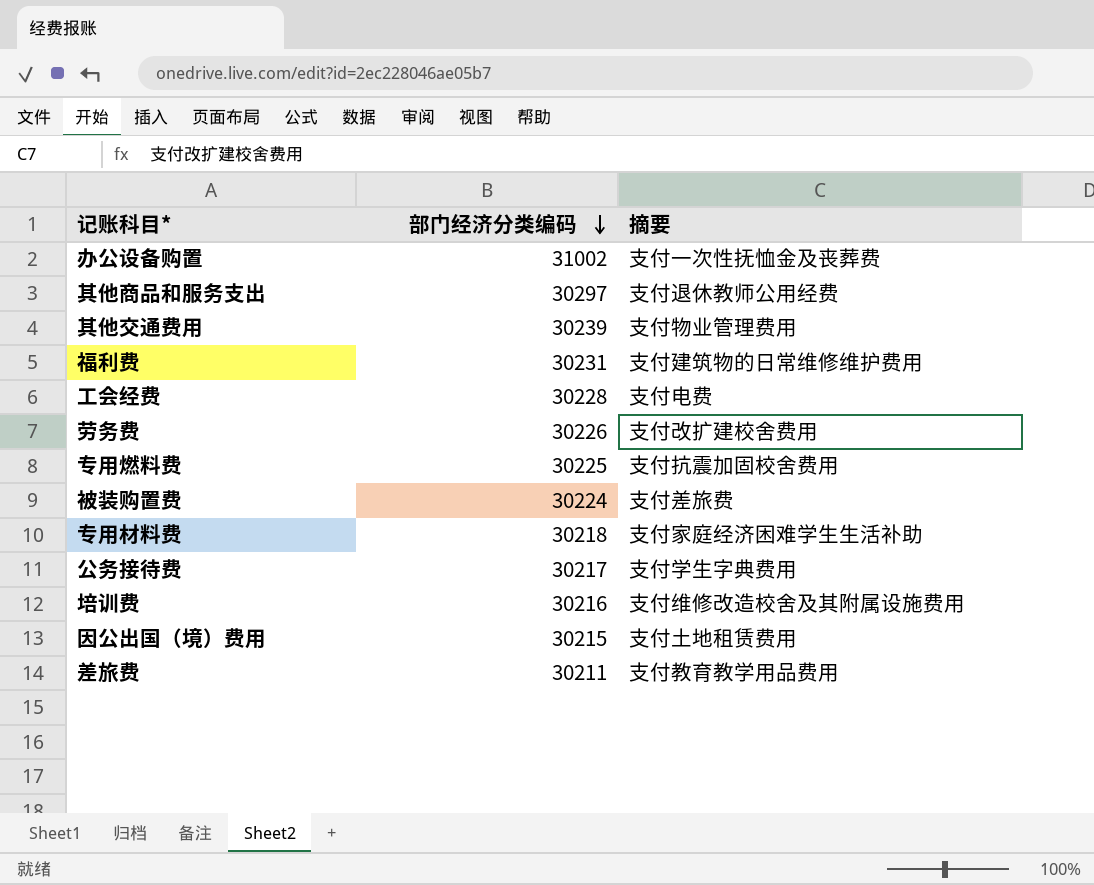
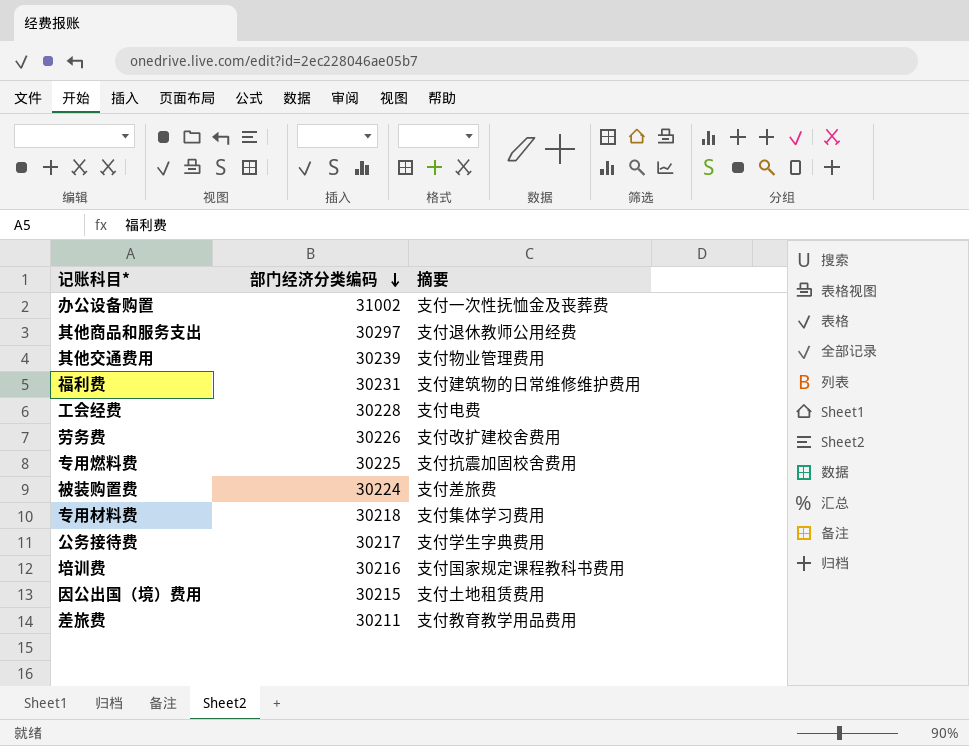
专用材料费 | 摘要: 支付家庭经济困难学生生活补助 -> 支付集体学习费用
培训费 | 摘要: 支付维修改造校舍及其附属设施费用 -> 支付国家规定课程教科书费用

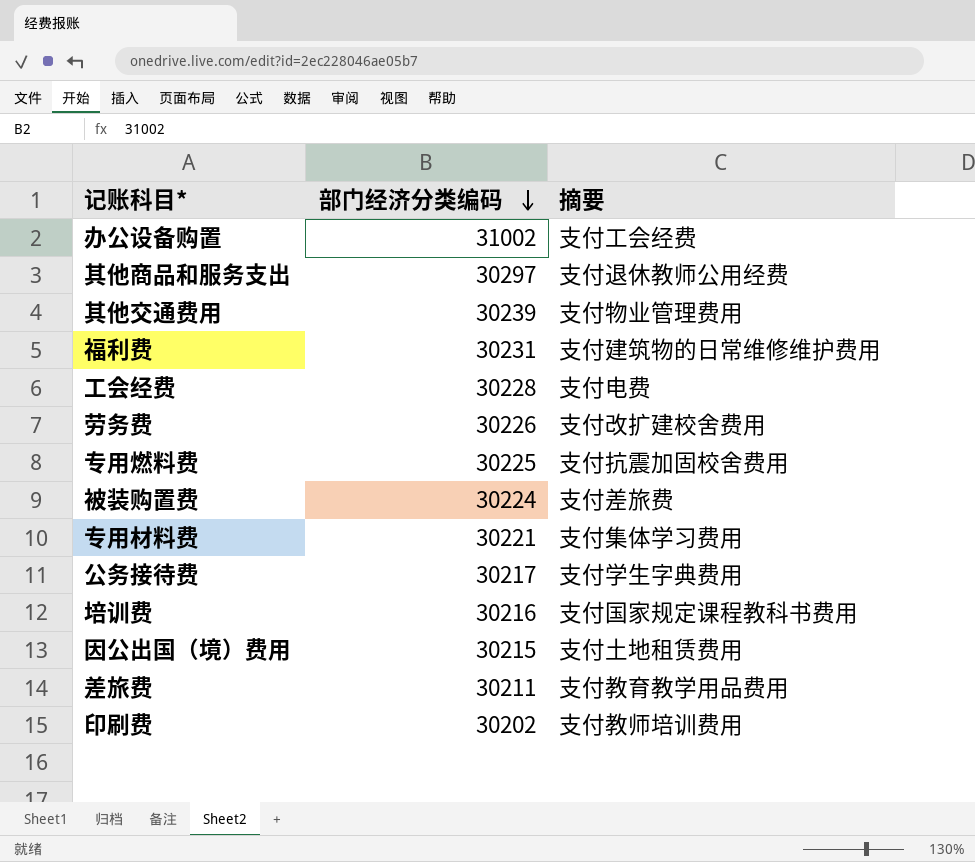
办公设备购置 | 摘要: 支付一次性抚恤金及丧葬费 -> 支付工会经费
专用材料费 | 部门经济分类编码: 30218 -> 30221
row 印刷费: none -> 30202 | 支付教师培训费用

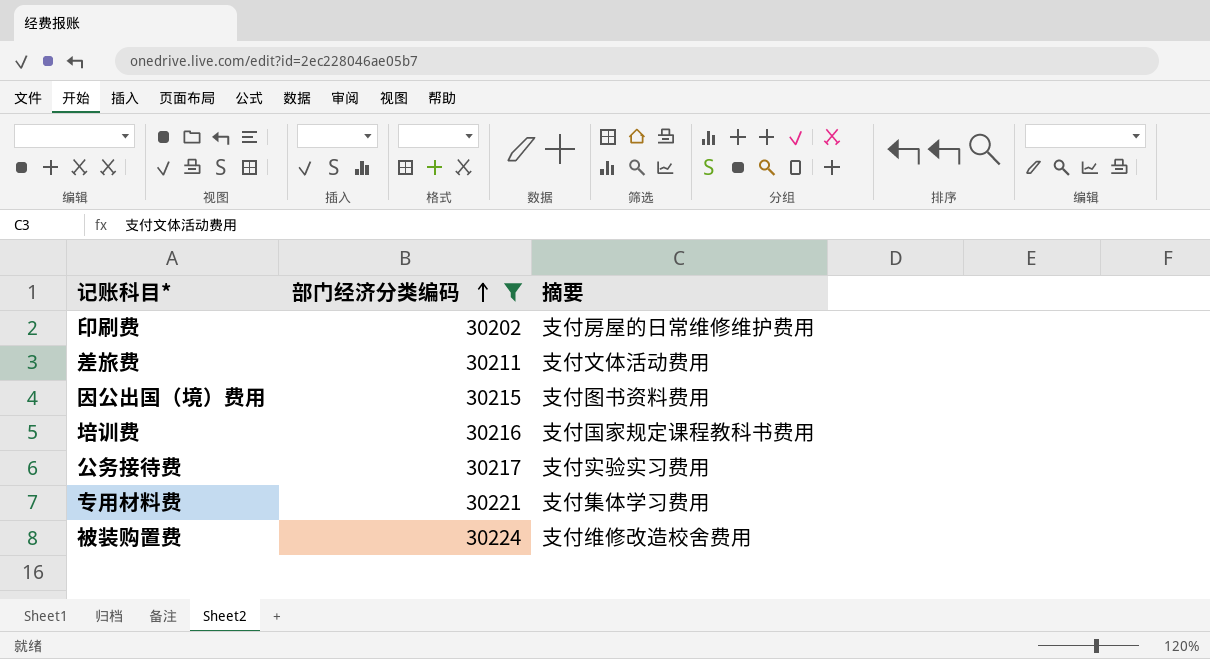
filter: none -> 部门经济分类编码 <= 30224
row order: 部门经济分类编码 descending -> 部门经济分类编码 ascending
印刷费 | 摘要: 支付教师培训费用 -> 支付房屋的日常维修维护费用
差旅费 | 摘要: 支付教育教学用品费用 -> 支付文体活动费用
因公出国（境）费用 | 摘要: 支付土地租赁费用 -> 支付图书资料费用
公务接待费 | 摘要: 支付学生字典费用 -> 支付实验实习费用
被装购置费 | 摘要: 支付差旅费 -> 支付维修改造校舍费用

